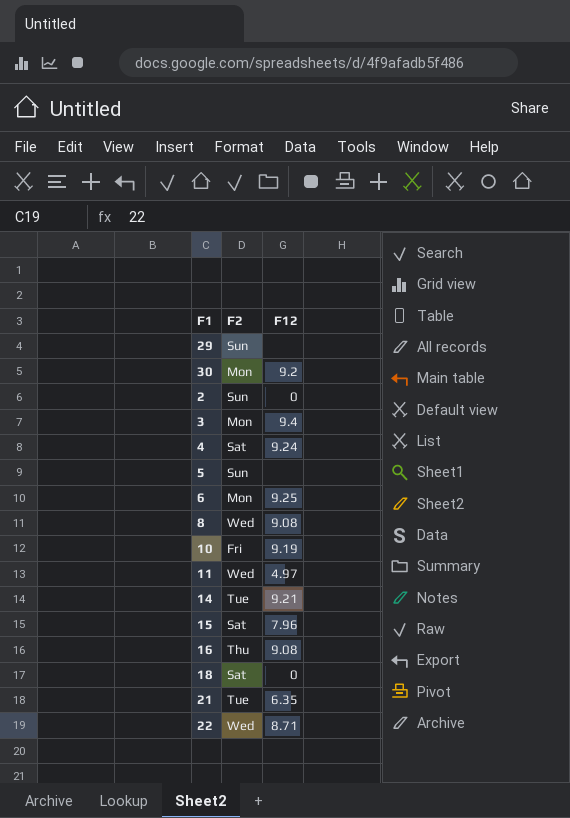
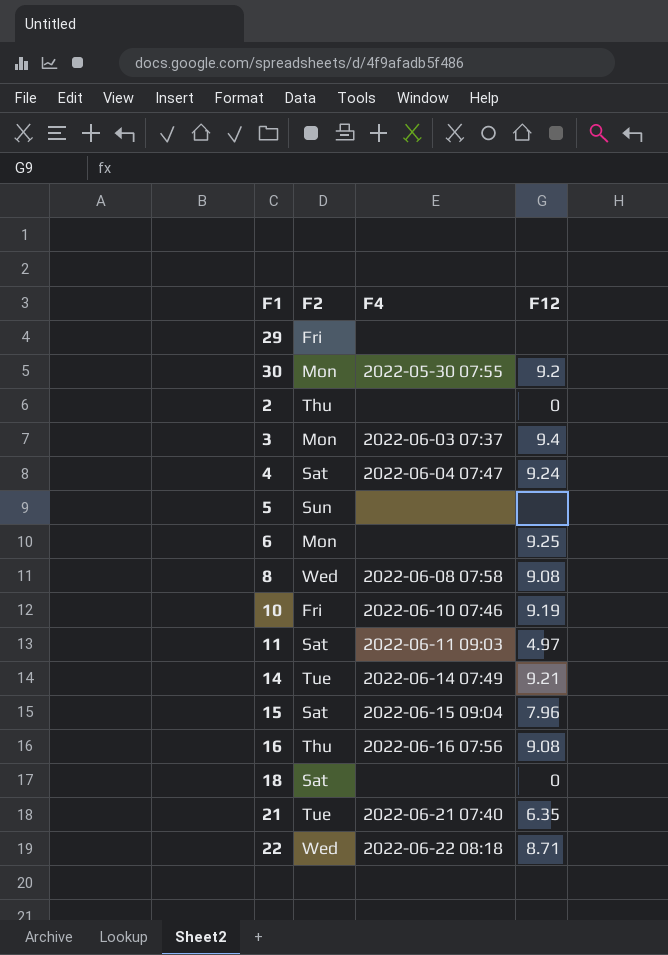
column F4 | position: none -> 3
29 | F2: Sun -> Fri
2 | F2: Sun -> Thu
11 | F2: Wed -> Sat

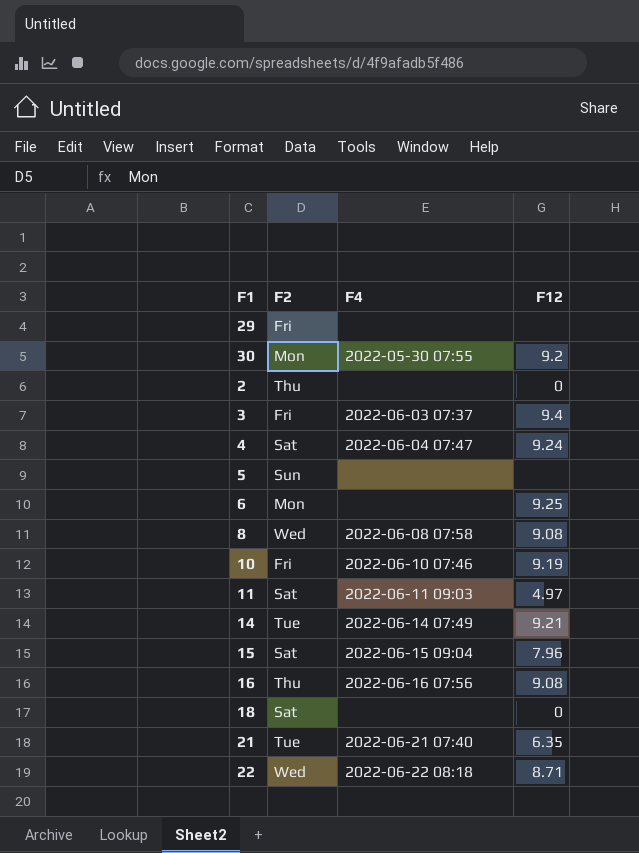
3 | F2: Mon -> Fri

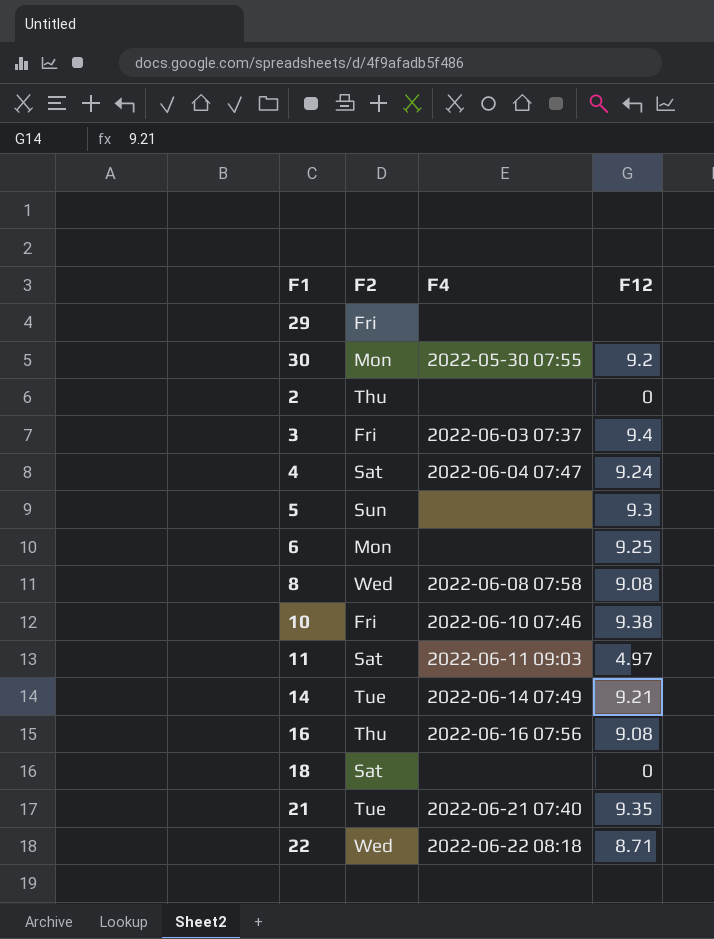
row 15: Sat | 2022-06-15 09:04 | 7.96 -> none
5 | F12: none -> 9.3
10 | F12: 9.19 -> 9.38
21 | F12: 6.35 -> 9.35

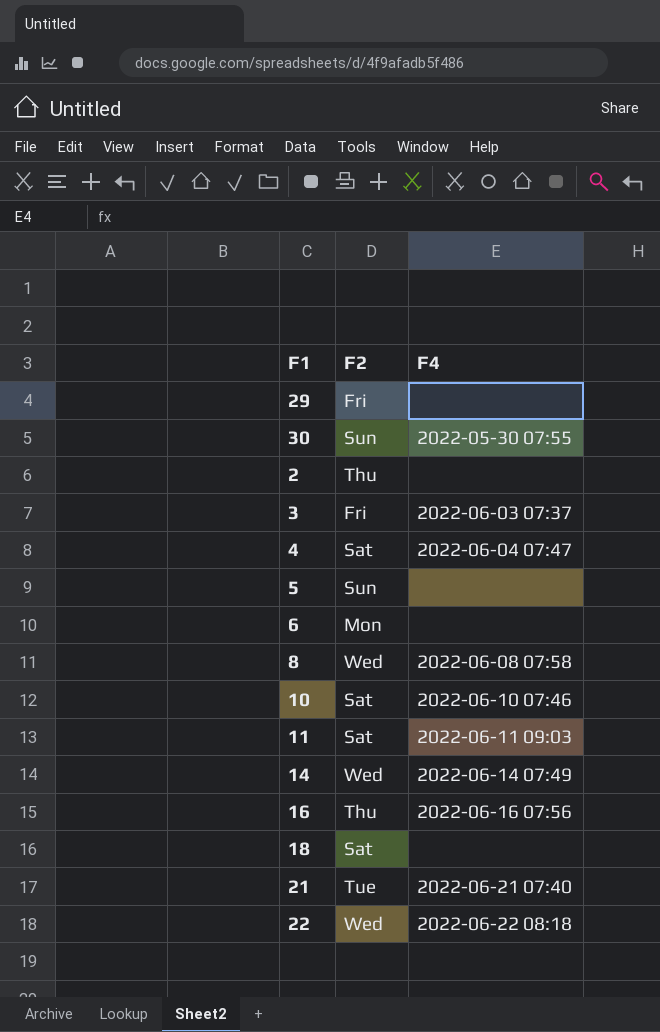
column F12 | position: 4 -> none
30 | F2: Mon -> Sun
10 | F2: Fri -> Sat
14 | F2: Tue -> Wed

